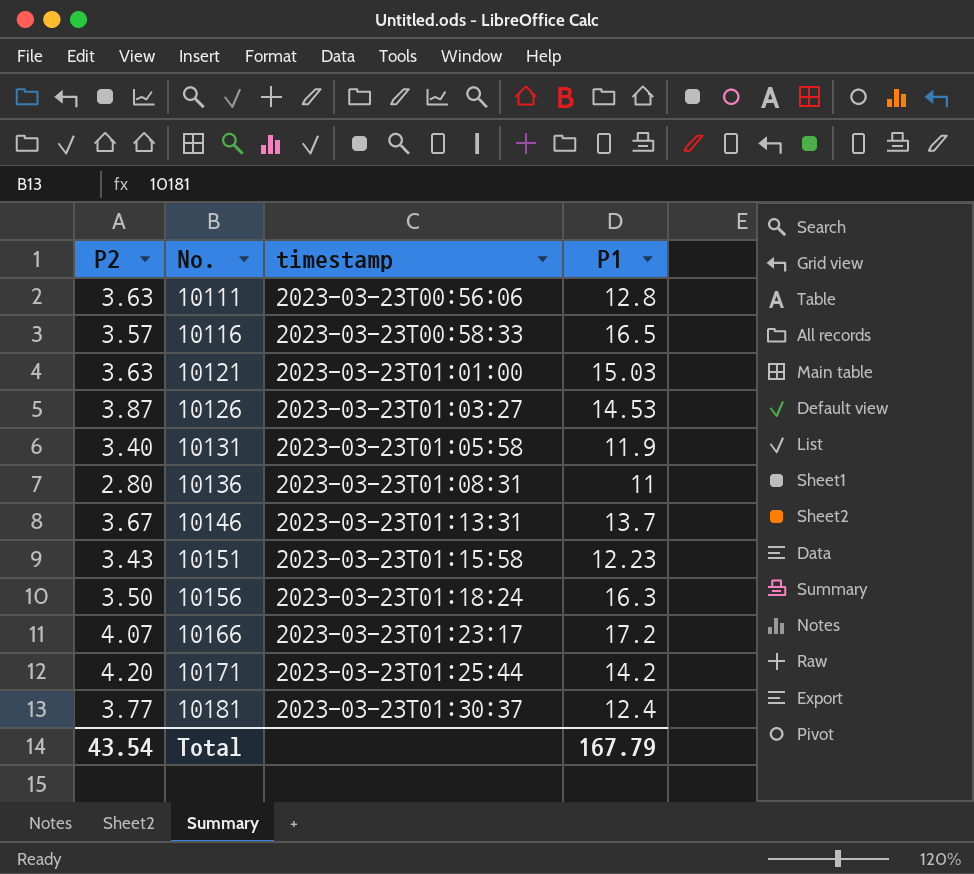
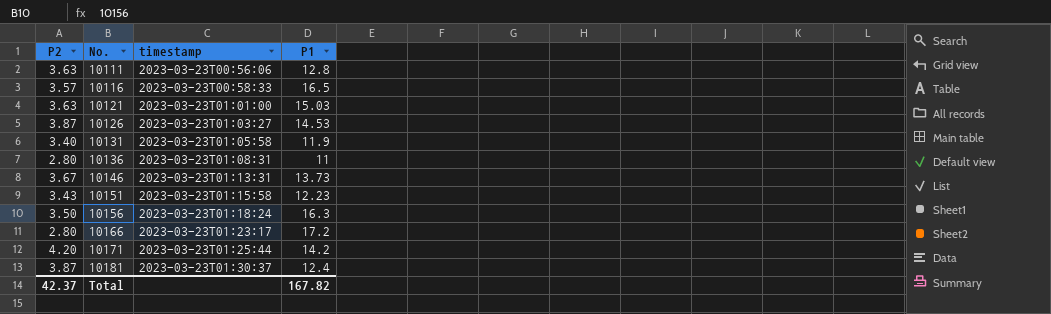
10146 | P1: 13.7 -> 13.73
10166 | P2: 4.07 -> 2.80
10181 | P2: 3.77 -> 3.87
Total | P2: 43.54 -> 42.37
Total | P1: 167.79 -> 167.82

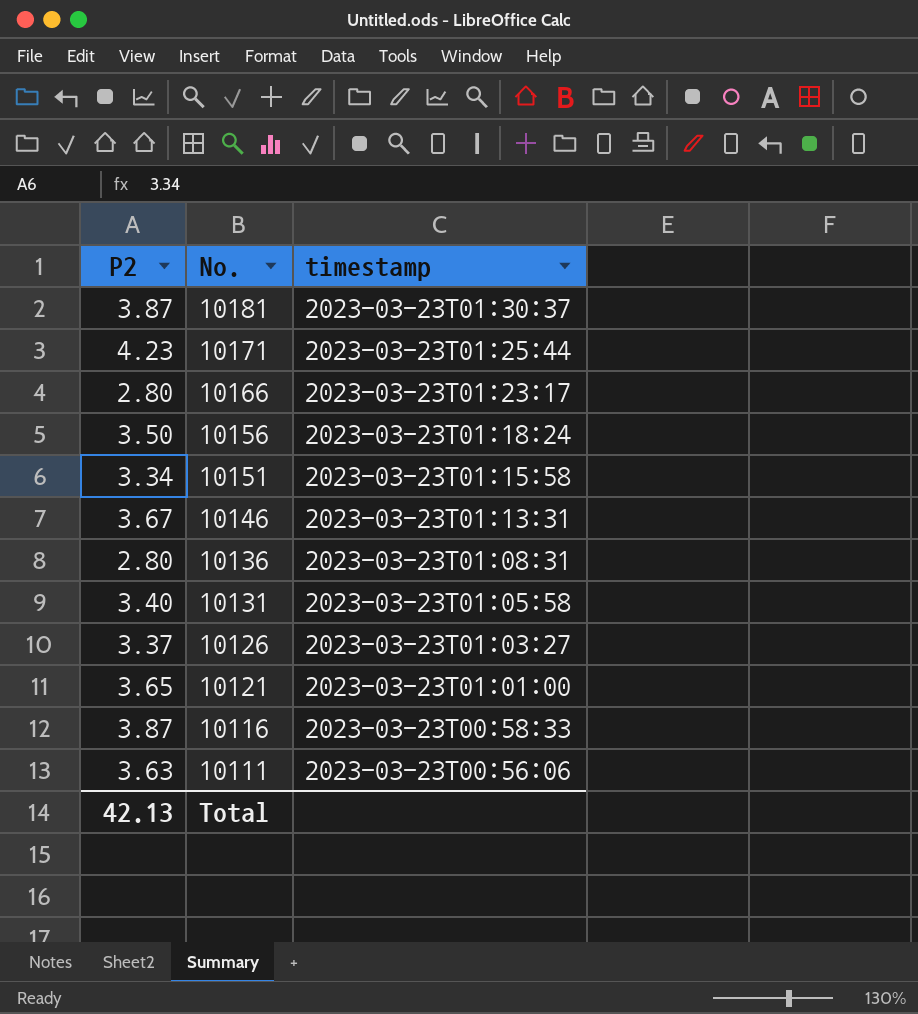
row order: No. ascending -> No. descending
column P1 | position: 4 -> none
10171 | P2: 4.20 -> 4.23
10151 | P2: 3.43 -> 3.34
10126 | P2: 3.87 -> 3.37
10121 | P2: 3.63 -> 3.65
10116 | P2: 3.57 -> 3.87
Total | P2: 42.37 -> 42.13

